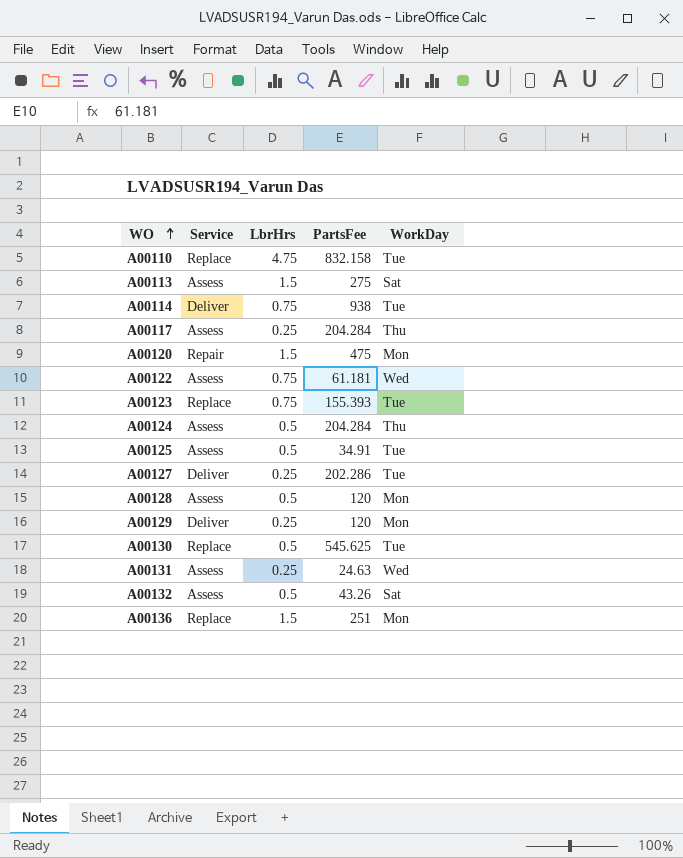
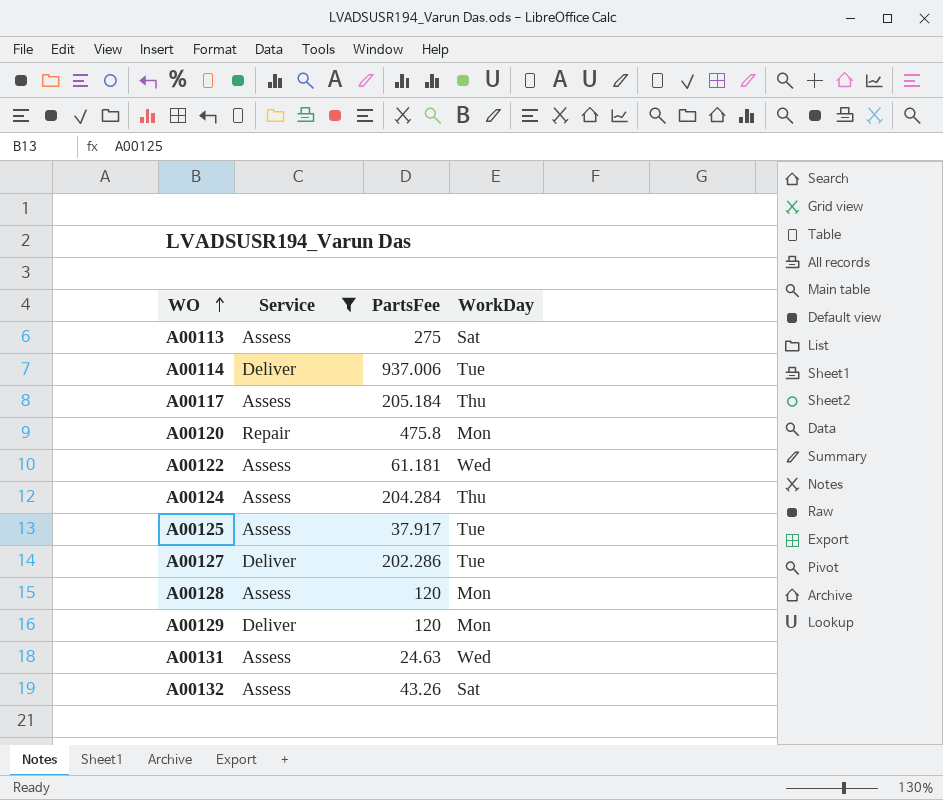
filter: none -> Service != Replace
column LbrHrs | position: 3 -> none
A00114 | PartsFee: 938 -> 937.006
A00117 | PartsFee: 204.284 -> 205.184
A00120 | PartsFee: 475 -> 475.8
A00125 | PartsFee: 34.91 -> 37.917

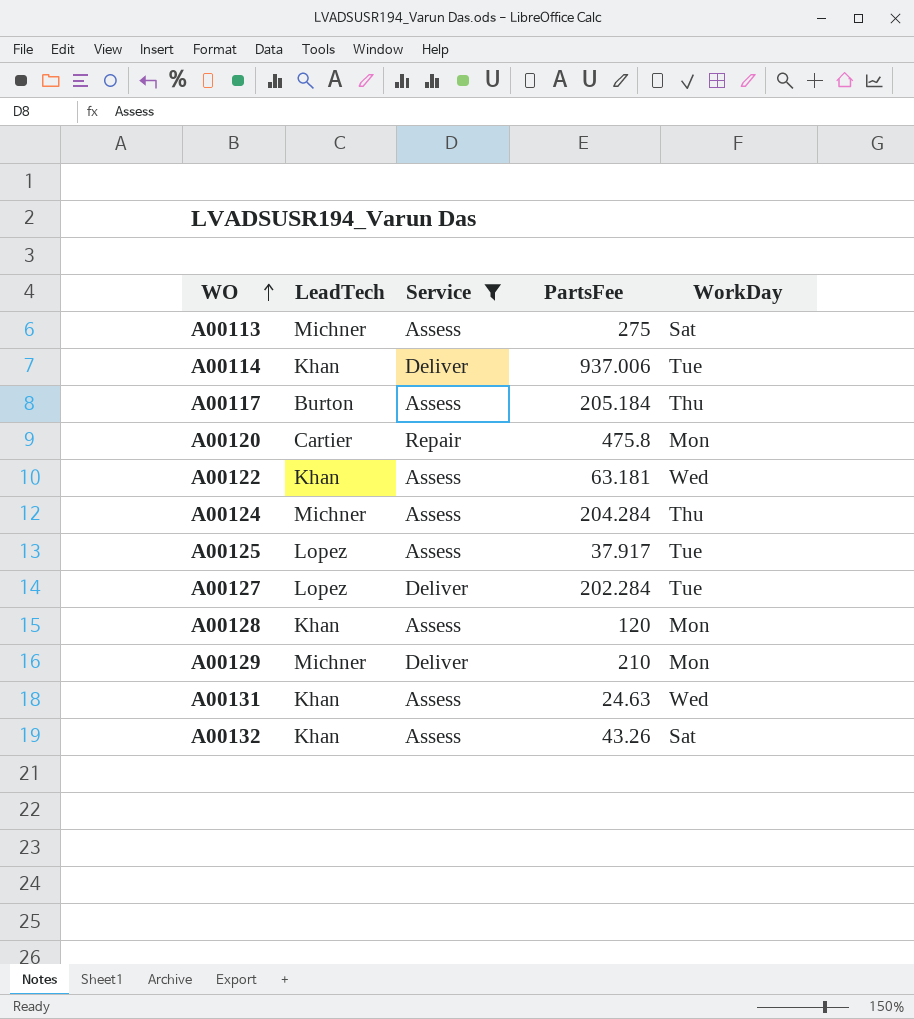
column LeadTech | position: none -> 2
A00122 | PartsFee: 61.181 -> 63.181
A00127 | PartsFee: 202.286 -> 202.284
A00129 | PartsFee: 120 -> 210

